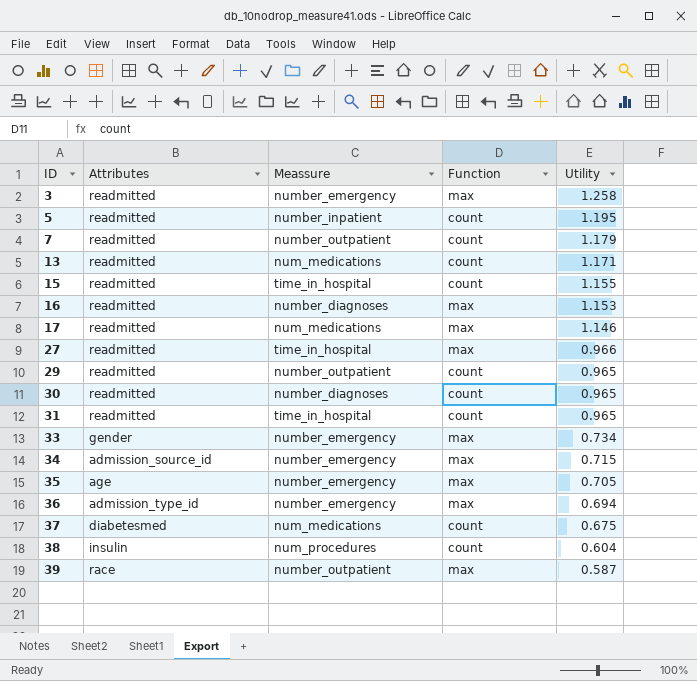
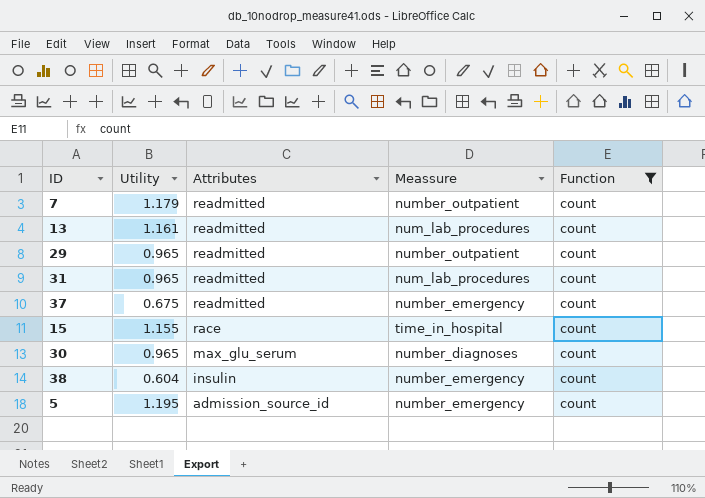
filter: none -> Function = count
row order: ID ascending -> Attributes descending
column Utility | position: 5 -> 2
13 | Utility: 1.171 -> 1.161
13 | Meassure: num_medications -> num_lab_procedures
31 | Meassure: time_in_hospital -> num_lab_procedures
37 | Attributes: diabetesmed -> readmitted
37 | Meassure: num_medications -> number_emergency
15 | Attributes: readmitted -> race
30 | Attributes: readmitted -> max_glu_serum
38 | Meassure: num_procedures -> number_emergency
5 | Attributes: readmitted -> admission_source_id
5 | Meassure: number_inpatient -> number_emergency

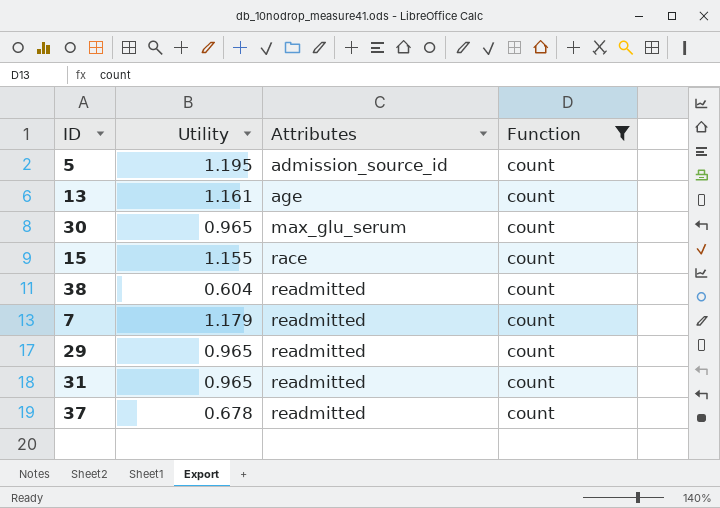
row order: Attributes descending -> Attributes ascending
column Meassure | position: 4 -> none
13 | Attributes: readmitted -> age
38 | Attributes: insulin -> readmitted
37 | Utility: 0.675 -> 0.678

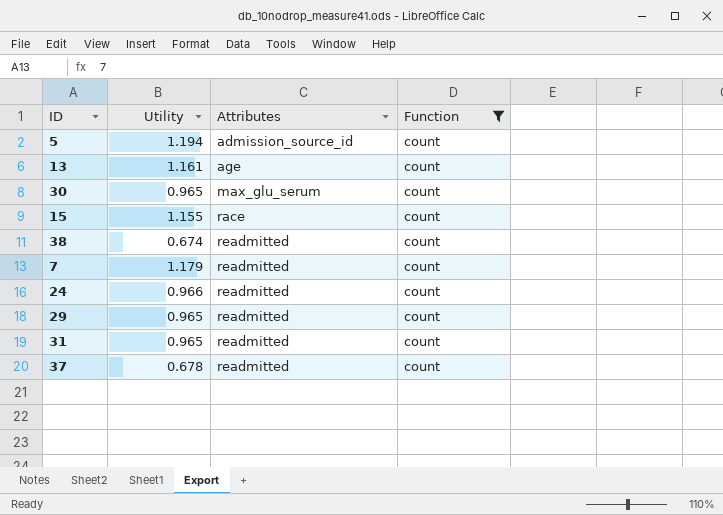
5 | Utility: 1.195 -> 1.194
38 | Utility: 0.604 -> 0.674
row 24: none -> 0.966 | readmitted | count

